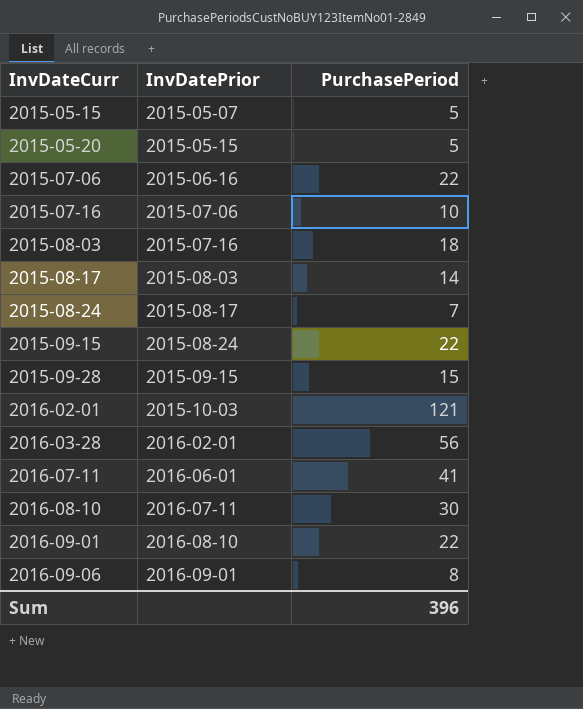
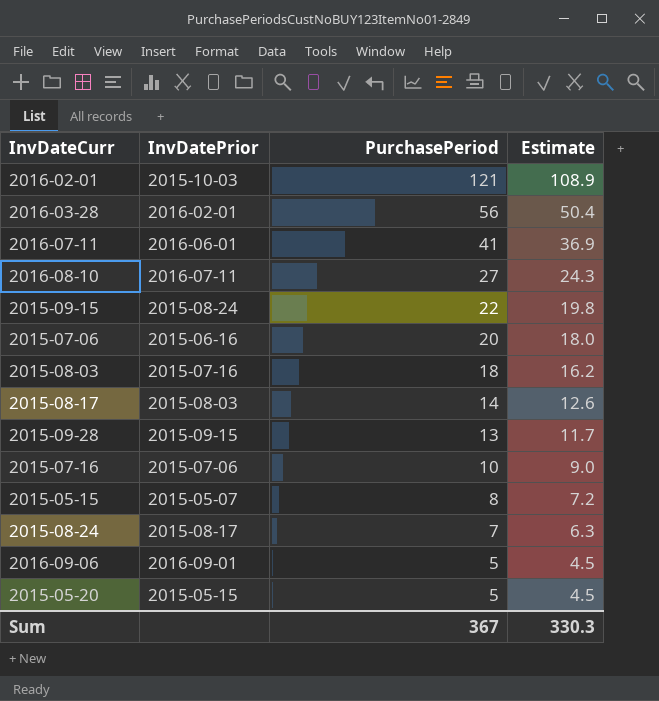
row order: InvDateCurr ascending -> PurchasePeriod descending
column Estimate | formula: none -> [PurchasePeriod] * 0.9
row 2016-09-01: 2016-08-10 | 22 -> none
2016-08-10 | PurchasePeriod: 30 -> 27
2015-07-06 | PurchasePeriod: 22 -> 20
2015-09-28 | PurchasePeriod: 15 -> 13
2015-05-15 | PurchasePeriod: 5 -> 8
2016-09-06 | PurchasePeriod: 8 -> 5
Sum | PurchasePeriod: 396 -> 367

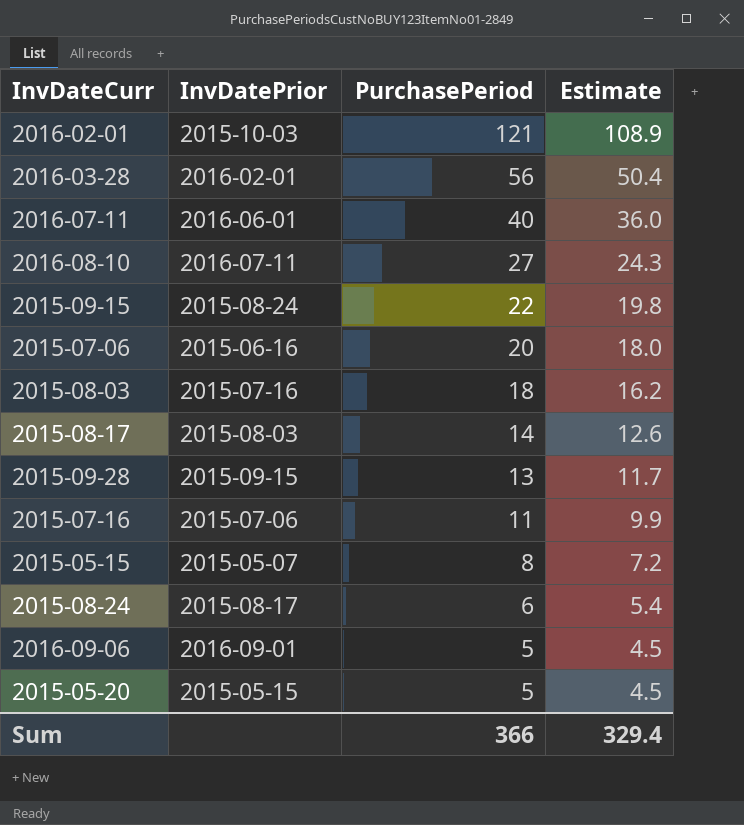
2016-07-11 | PurchasePeriod: 41 -> 40
2016-07-11 | Estimate: 36.9 -> 36.0
2015-07-16 | PurchasePeriod: 10 -> 11
2015-07-16 | Estimate: 9.0 -> 9.9
2015-08-24 | PurchasePeriod: 7 -> 6
2015-08-24 | Estimate: 6.3 -> 5.4
Sum | PurchasePeriod: 367 -> 366
Sum | Estimate: 330.3 -> 329.4

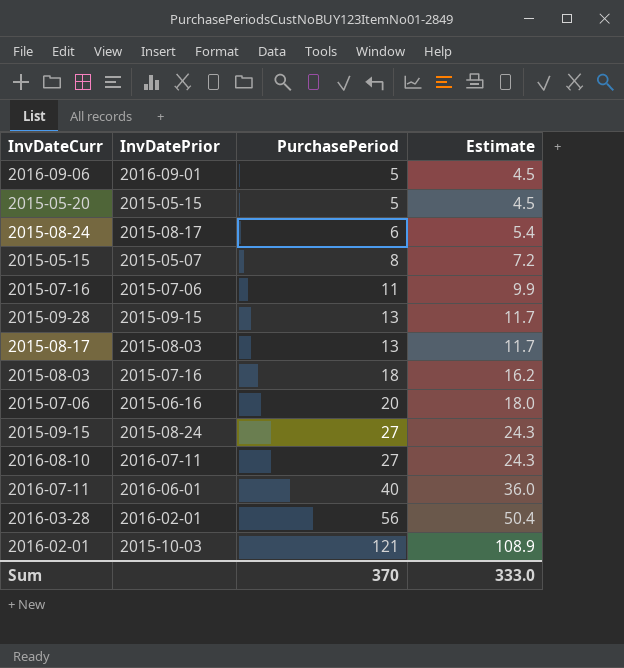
row order: PurchasePeriod descending -> PurchasePeriod ascending
2015-08-17 | PurchasePeriod: 14 -> 13
2015-08-17 | Estimate: 12.6 -> 11.7
2015-09-15 | PurchasePeriod: 22 -> 27
2015-09-15 | Estimate: 19.8 -> 24.3
Sum | PurchasePeriod: 366 -> 370
Sum | Estimate: 329.4 -> 333.0

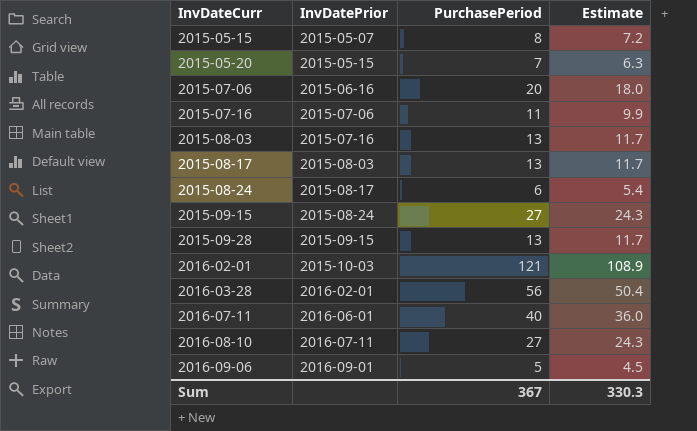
row order: PurchasePeriod ascending -> InvDateCurr ascending
2015-05-20 | PurchasePeriod: 5 -> 7
2015-05-20 | Estimate: 4.5 -> 6.3
2015-08-03 | PurchasePeriod: 18 -> 13
2015-08-03 | Estimate: 16.2 -> 11.7
Sum | PurchasePeriod: 370 -> 367
Sum | Estimate: 333.0 -> 330.3

